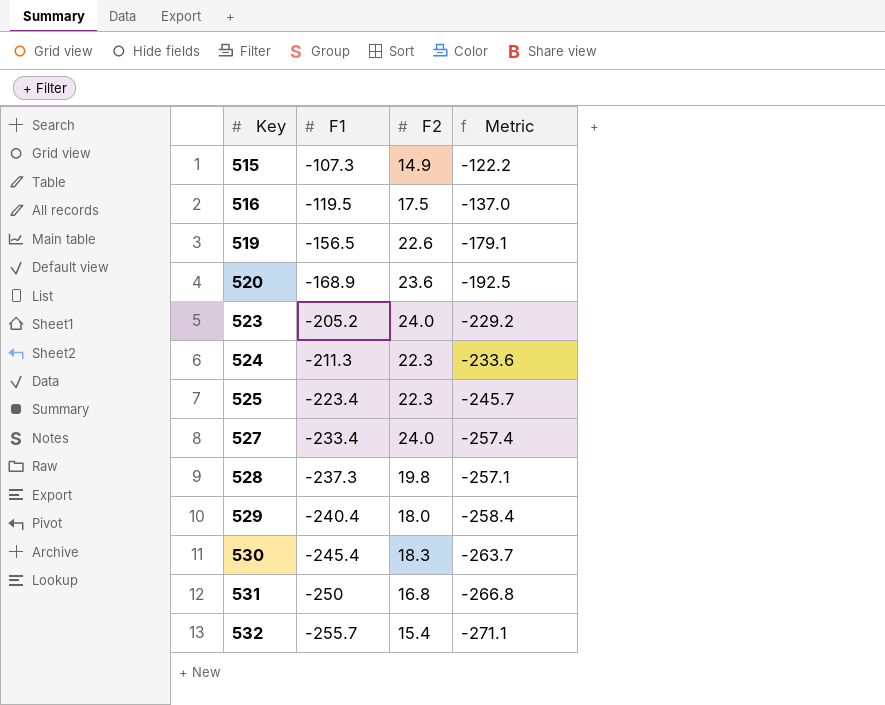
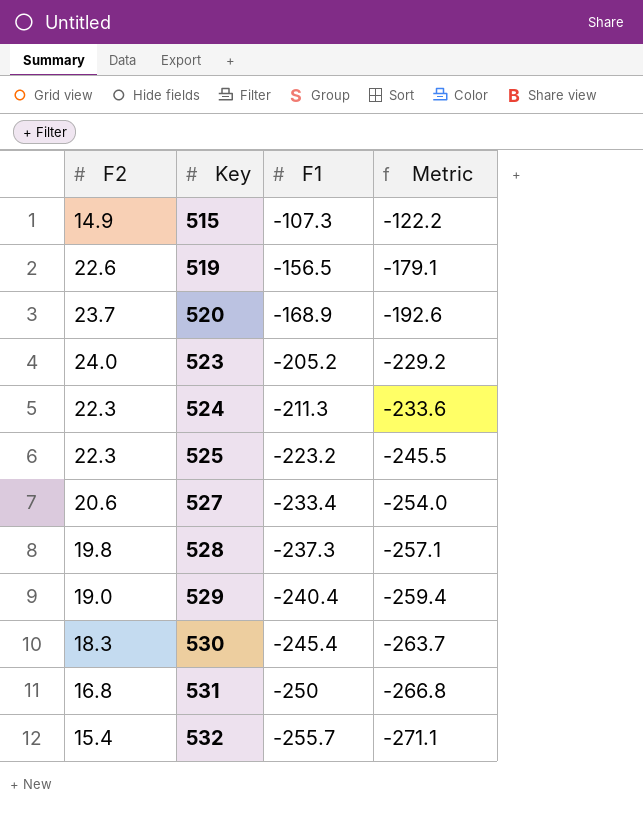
column F2 | position: 3 -> 1
row 516: -119.5 | 17.5 | -137.0 -> none
520 | F2: 23.6 -> 23.7
520 | Metric: -192.5 -> -192.6
525 | F1: -223.4 -> -223.2
525 | Metric: -245.7 -> -245.5
527 | F2: 24.0 -> 20.6
527 | Metric: -257.4 -> -254.0
529 | F2: 18.0 -> 19.0
529 | Metric: -258.4 -> -259.4

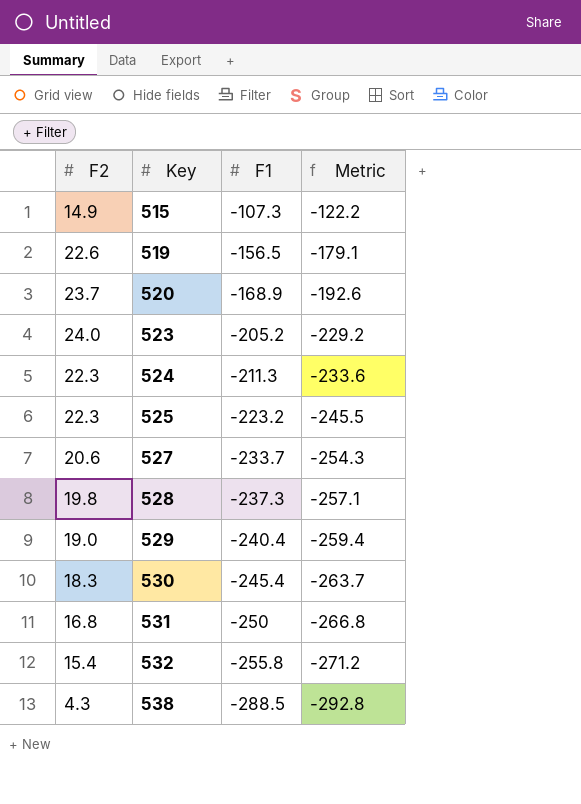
527 | F1: -233.4 -> -233.7
527 | Metric: -254.0 -> -254.3
532 | F1: -255.7 -> -255.8
532 | Metric: -271.1 -> -271.2
row 538: none -> 4.3 | -288.5 | -292.8

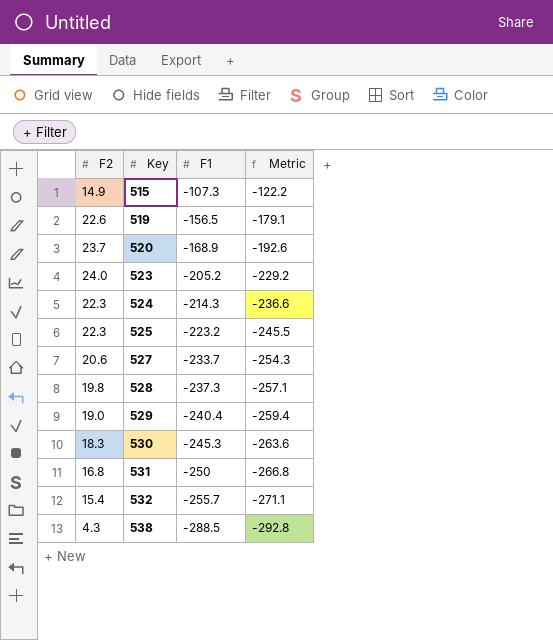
524 | F1: -211.3 -> -214.3
524 | Metric: -233.6 -> -236.6
530 | F1: -245.4 -> -245.3
530 | Metric: -263.7 -> -263.6
532 | F1: -255.8 -> -255.7
532 | Metric: -271.2 -> -271.1

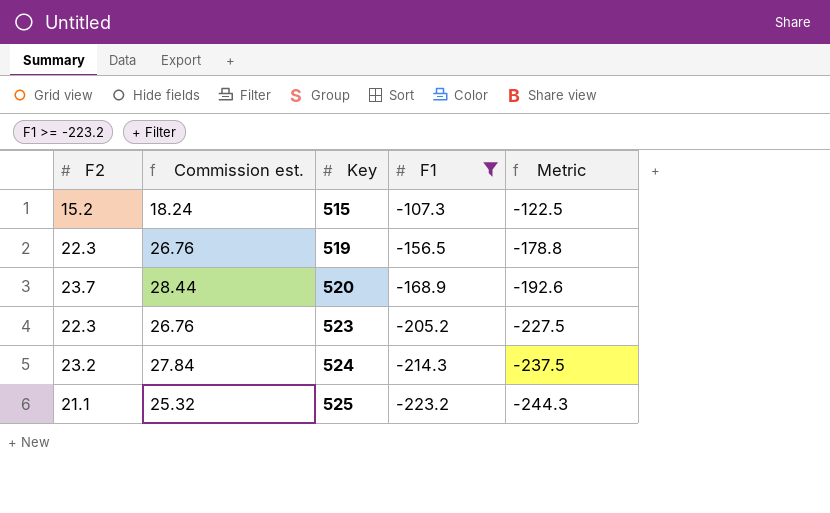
filter: none -> F1 >= -223.2
column Commission est. | formula: none -> [F2] * 1.2
515 | F2: 14.9 -> 15.2
515 | Metric: -122.2 -> -122.5
519 | F2: 22.6 -> 22.3
519 | Metric: -179.1 -> -178.8
523 | F2: 24.0 -> 22.3
523 | Metric: -229.2 -> -227.5
524 | F2: 22.3 -> 23.2
524 | Metric: -236.6 -> -237.5
525 | F2: 22.3 -> 21.1
525 | Metric: -245.5 -> -244.3

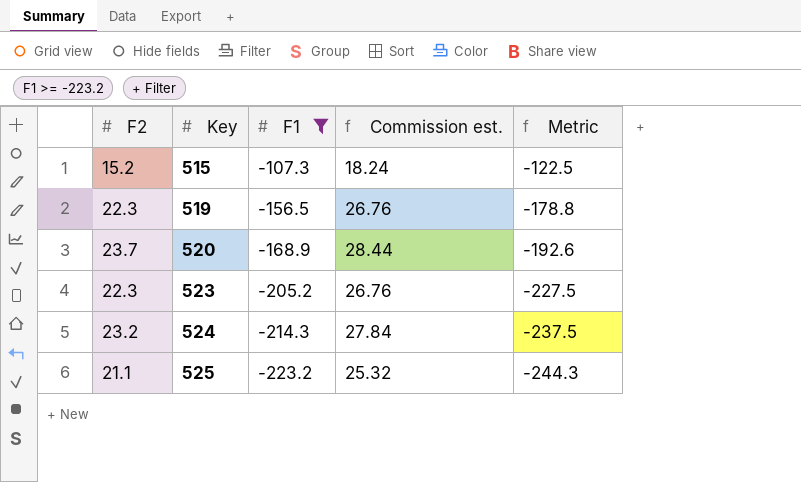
column Commission est. | position: 2 -> 4

